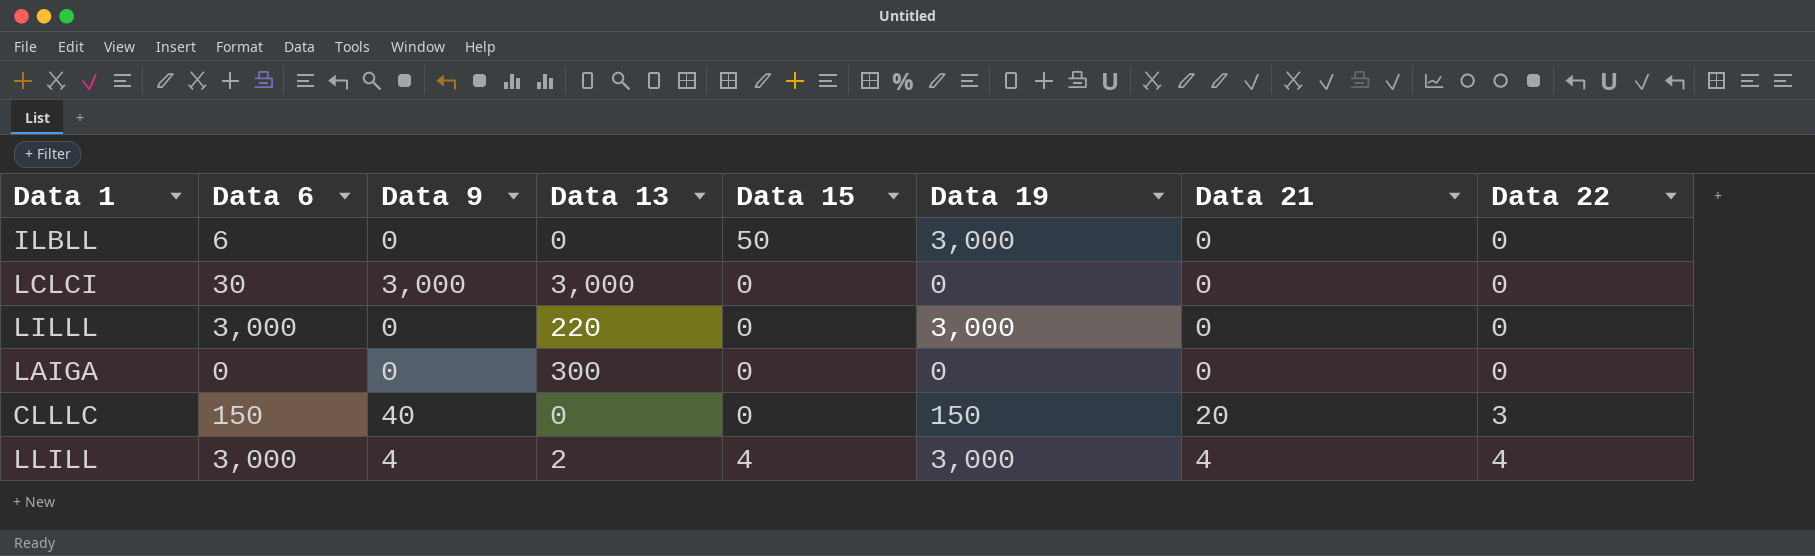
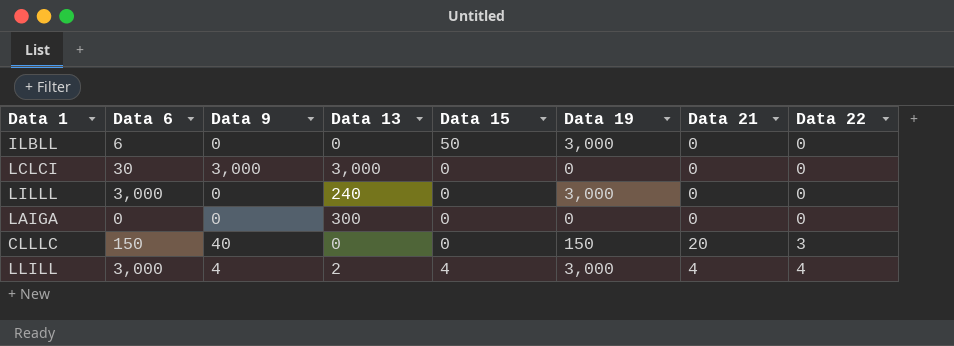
LILLL | Data 13: 220 -> 240

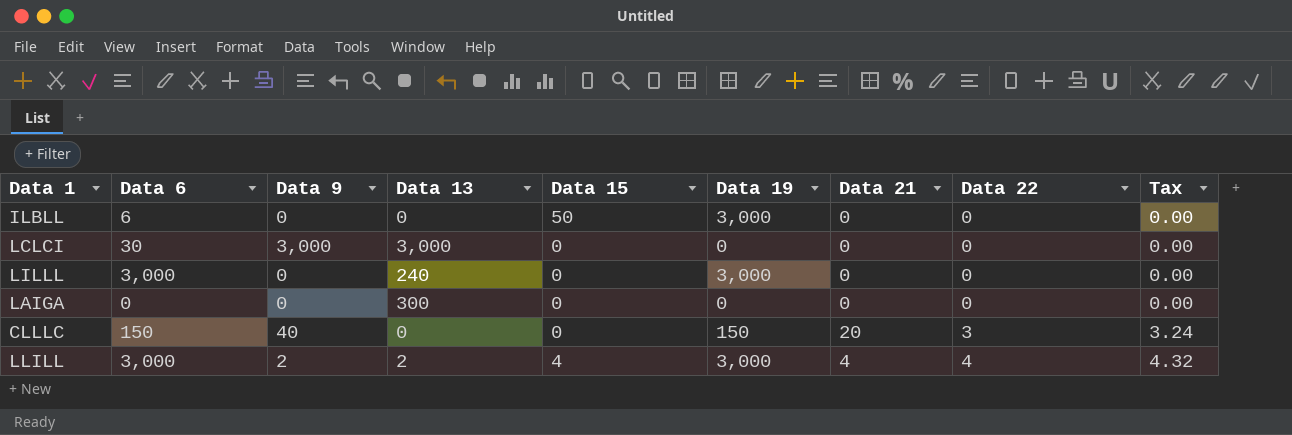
column Tax | formula: none -> [Data 22] * 1.08
LLILL | Data 9: 4 -> 2

